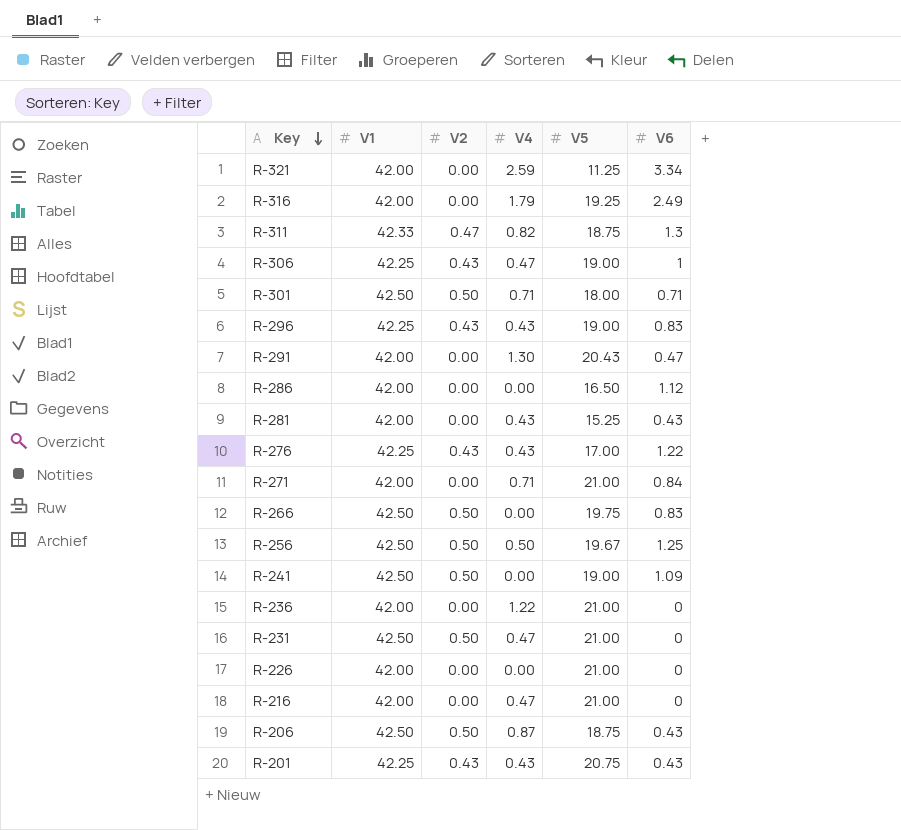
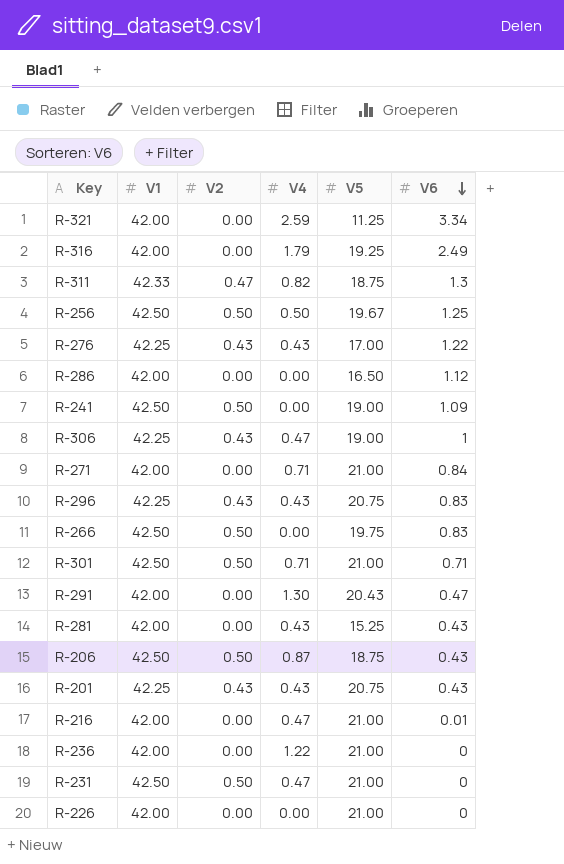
row order: Key descending -> V6 descending
R-296 | V5: 19.00 -> 20.75
R-301 | V5: 18.00 -> 21.00
R-216 | V6: 0 -> 0.01

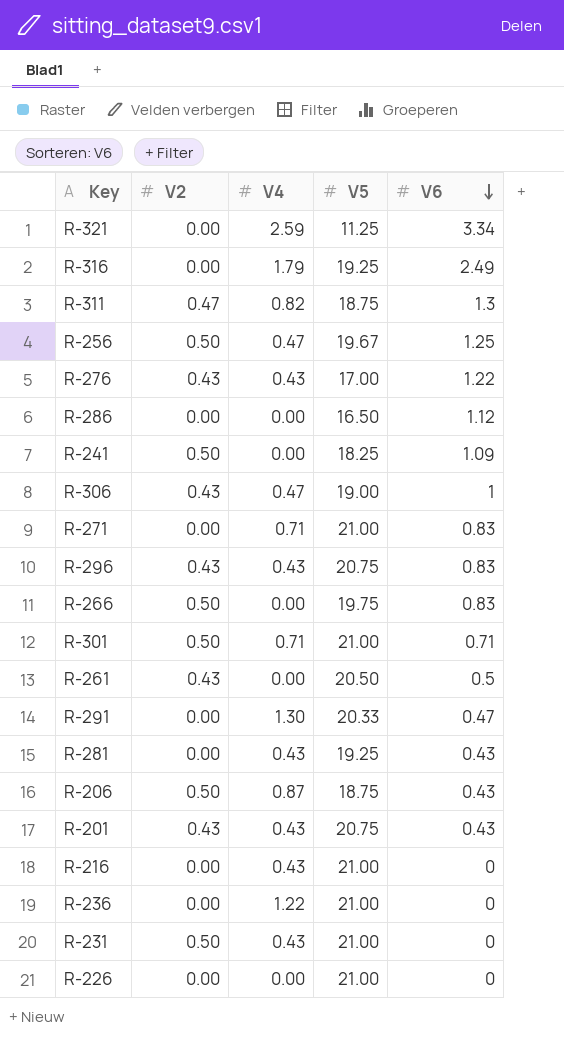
column V1 | position: 2 -> none
R-256 | V4: 0.50 -> 0.47
R-241 | V5: 19.00 -> 18.25
R-271 | V6: 0.84 -> 0.83
row R-261: none -> 0.43 | 0.00 | 20.50 | 0.5
R-291 | V5: 20.43 -> 20.33
R-281 | V5: 15.25 -> 19.25
R-216 | V4: 0.47 -> 0.43
R-216 | V6: 0.01 -> 0
R-231 | V4: 0.47 -> 0.43

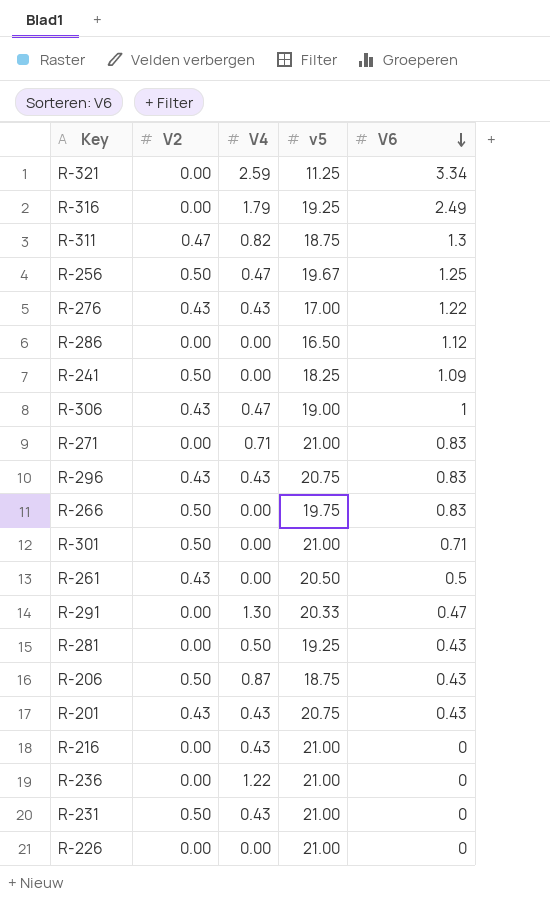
column name: V5 -> v5
R-301 | V4: 0.71 -> 0.00
R-281 | V4: 0.43 -> 0.50

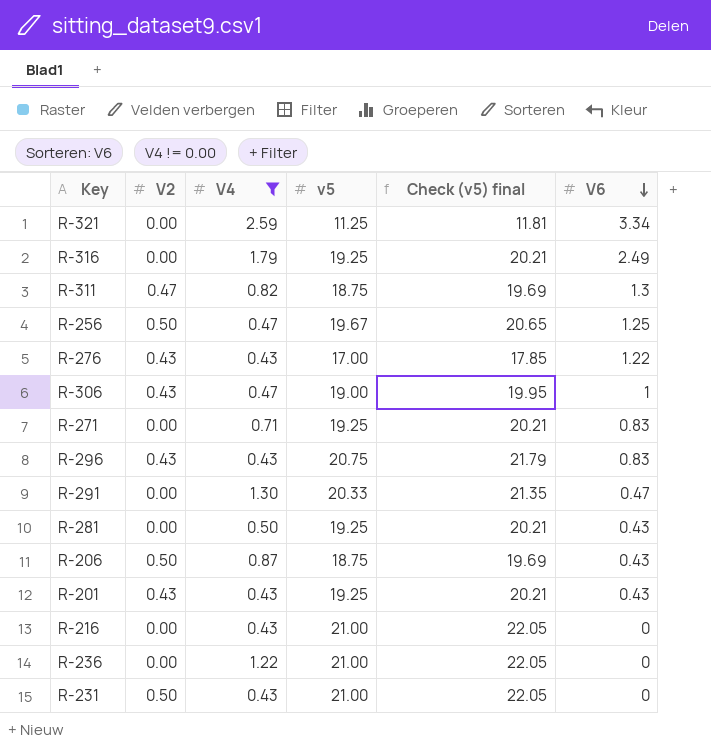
filter: none -> V4 != 0.00
column Check (v5) final | formula: none -> [v5] * 1.05
R-271 | v5: 21.00 -> 19.25
R-201 | v5: 20.75 -> 19.25

